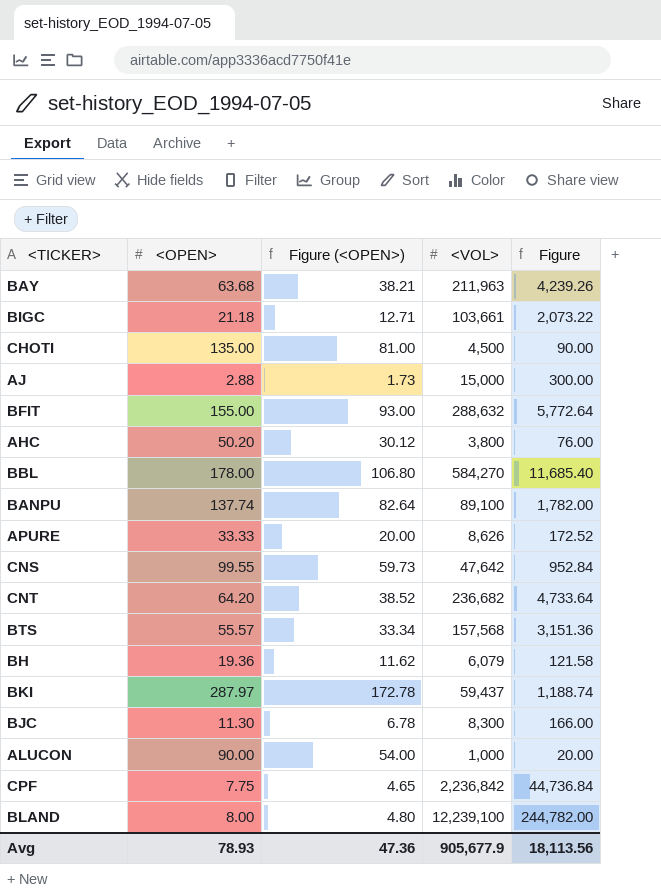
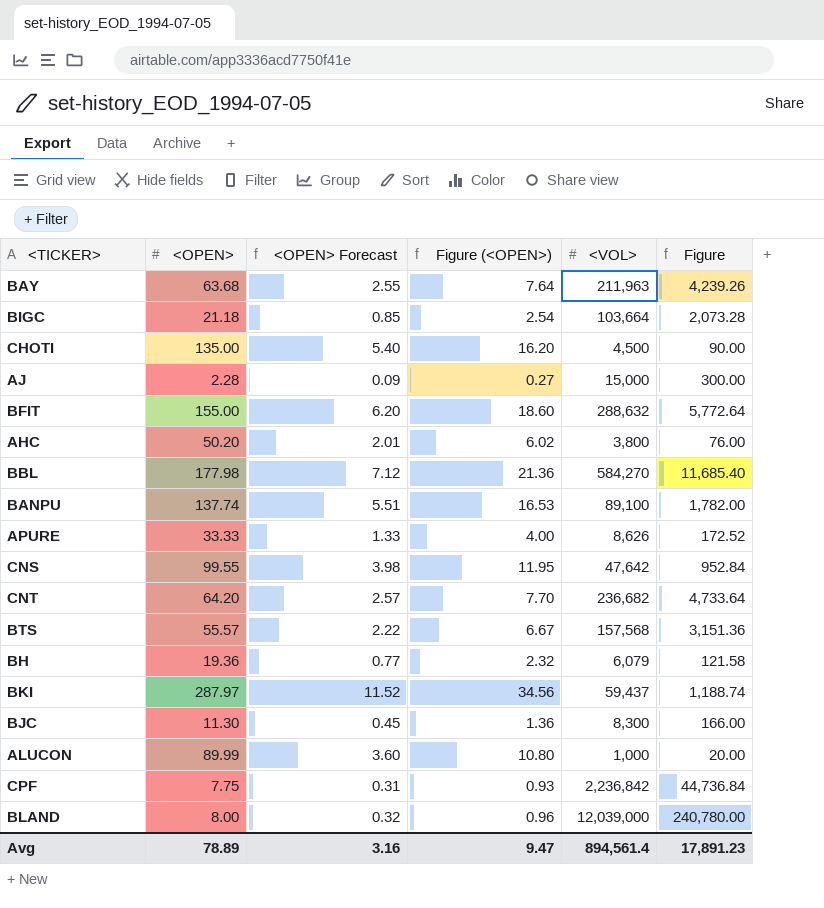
column <OPEN> Forecast | formula: none -> [<OPEN>] * 0.04
column Figure (<OPEN>) | formula: [<OPEN>] * 0.6 -> [<OPEN>] * 0.12
BIGC | <VOL>: 103,661 -> 103,664
BIGC | Figure: 2,073.22 -> 2,073.28
AJ | <OPEN>: 2.88 -> 2.28
BBL | <OPEN>: 178.00 -> 177.98
ALUCON | <OPEN>: 90.00 -> 89.99
BLAND | <VOL>: 12,239,100 -> 12,039,000
BLAND | Figure: 244,782.00 -> 240,780.00
Avg | <OPEN>: 78.93 -> 78.89
Avg | Figure (<OPEN>): 47.36 -> 9.47
Avg | <VOL>: 905,677.9 -> 894,561.4
Avg | Figure: 18,113.56 -> 17,891.23

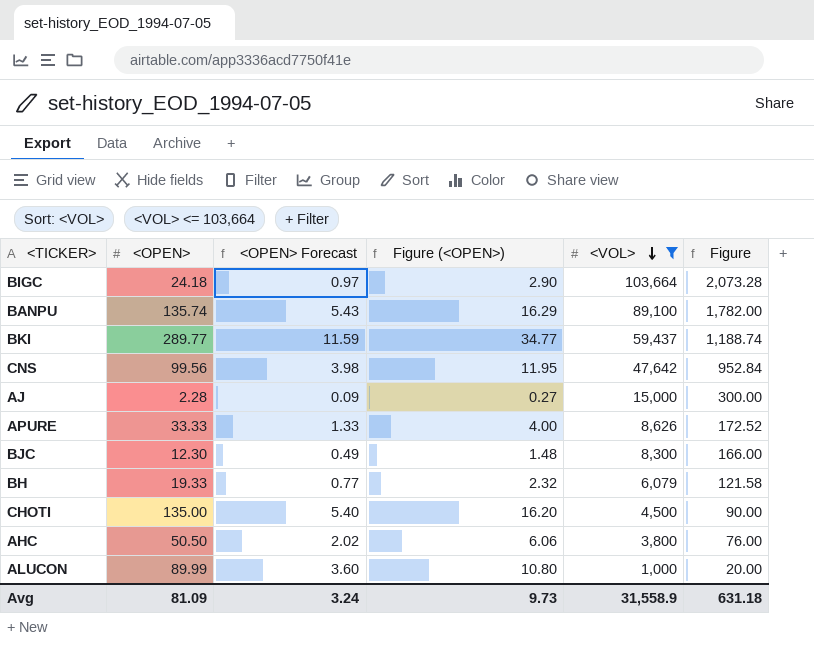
filter: none -> <VOL> <= 103,664
row order: none -> <VOL> descending
BIGC | <OPEN>: 21.18 -> 24.18
BIGC | <OPEN> Forecast: 0.85 -> 0.97
BIGC | Figure (<OPEN>): 2.54 -> 2.90
BANPU | <OPEN>: 137.74 -> 135.74
BANPU | <OPEN> Forecast: 5.51 -> 5.43
BANPU | Figure (<OPEN>): 16.53 -> 16.29
BKI | <OPEN>: 287.97 -> 289.77
BKI | <OPEN> Forecast: 11.52 -> 11.59
BKI | Figure (<OPEN>): 34.56 -> 34.77
CNS | <OPEN>: 99.55 -> 99.56
BJC | <OPEN>: 11.30 -> 12.30
BJC | <OPEN> Forecast: 0.45 -> 0.49
BJC | Figure (<OPEN>): 1.36 -> 1.48
BH | <OPEN>: 19.36 -> 19.33
AHC | <OPEN>: 50.20 -> 50.50
AHC | <OPEN> Forecast: 2.01 -> 2.02
AHC | Figure (<OPEN>): 6.02 -> 6.06
Avg | <OPEN>: 78.89 -> 81.09
Avg | <OPEN> Forecast: 3.16 -> 3.24
Avg | Figure (<OPEN>): 9.47 -> 9.73
Avg | <VOL>: 894,561.4 -> 31,558.9
Avg | Figure: 17,891.23 -> 631.18

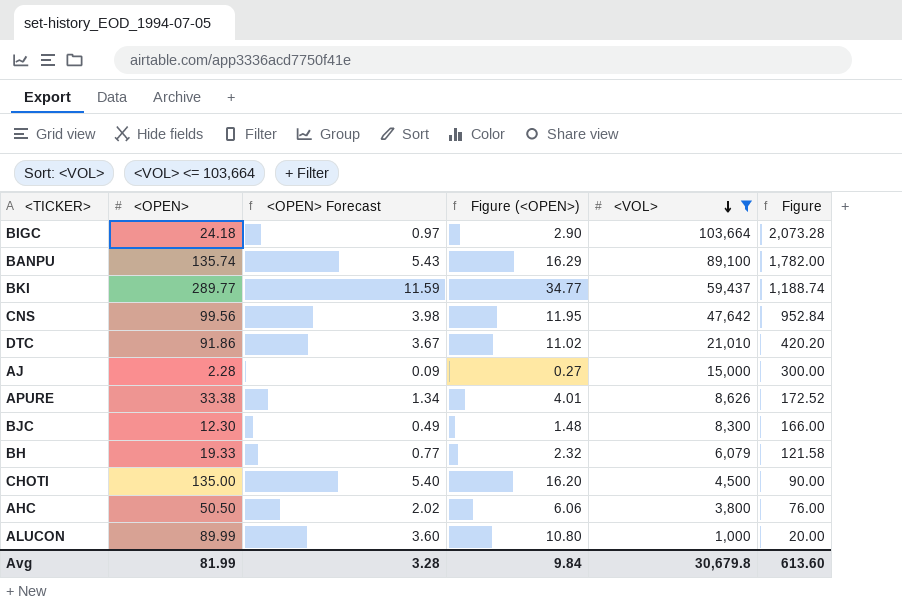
row DTC: none -> 91.86 | 3.67 | 11.02 | 21,010 | 420.20
APURE | <OPEN>: 33.33 -> 33.38
APURE | <OPEN> Forecast: 1.33 -> 1.34
APURE | Figure (<OPEN>): 4.00 -> 4.01
Avg | <OPEN>: 81.09 -> 81.99
Avg | <OPEN> Forecast: 3.24 -> 3.28
Avg | Figure (<OPEN>): 9.73 -> 9.84
Avg | <VOL>: 31,558.9 -> 30,679.8
Avg | Figure: 631.18 -> 613.60

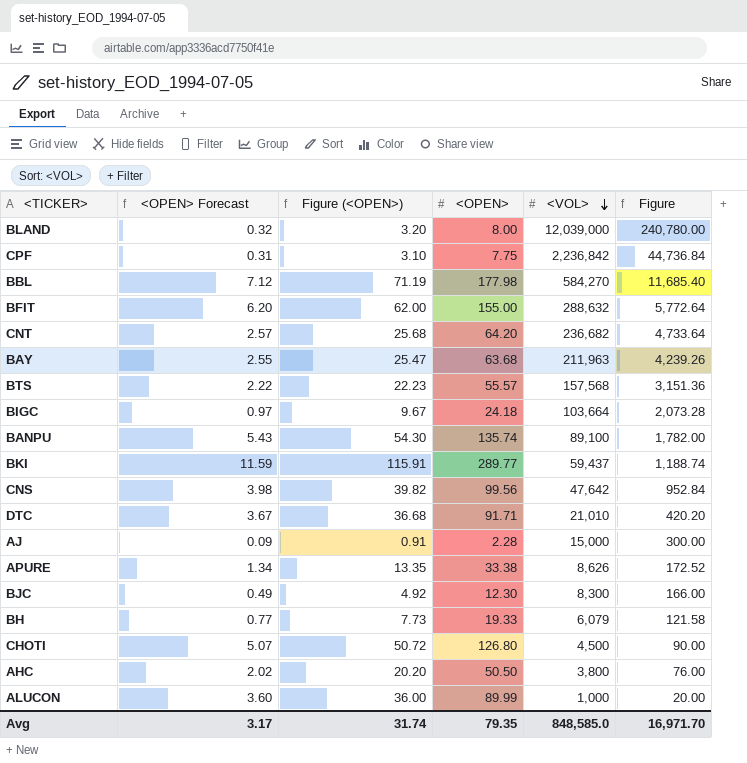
filter: <VOL> <= 103,664 -> none
column Figure (<OPEN>) | formula: [<OPEN>] * 0.12 -> [<OPEN>] * 0.4
column <OPEN> | position: 2 -> 4
DTC | <OPEN>: 91.86 -> 91.71
CHOTI | <OPEN> Forecast: 5.40 -> 5.07
CHOTI | <OPEN>: 135.00 -> 126.80
Avg | <OPEN> Forecast: 3.28 -> 3.17
Avg | Figure (<OPEN>): 9.84 -> 31.74
Avg | <OPEN>: 81.99 -> 79.35
Avg | <VOL>: 30,679.8 -> 848,585.0
Avg | Figure: 613.60 -> 16,971.70

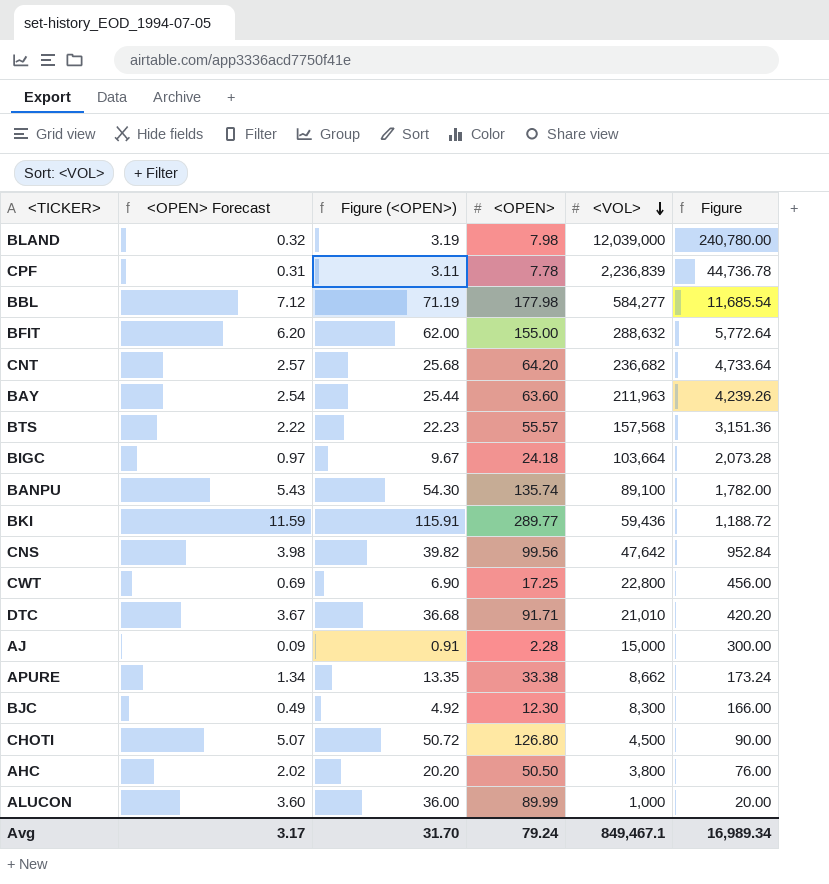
row BH: 0.77 | 7.73 | 19.33 | 6,079 | 121.58 -> none
BLAND | Figure (<OPEN>): 3.20 -> 3.19
BLAND | <OPEN>: 8.00 -> 7.98
CPF | Figure (<OPEN>): 3.10 -> 3.11
CPF | <OPEN>: 7.75 -> 7.78
CPF | <VOL>: 2,236,842 -> 2,236,839
CPF | Figure: 44,736.84 -> 44,736.78
BBL | <VOL>: 584,270 -> 584,277
BBL | Figure: 11,685.40 -> 11,685.54
BAY | <OPEN> Forecast: 2.55 -> 2.54
BAY | Figure (<OPEN>): 25.47 -> 25.44
BAY | <OPEN>: 63.68 -> 63.60
BKI | <VOL>: 59,437 -> 59,436
BKI | Figure: 1,188.74 -> 1,188.72
row CWT: none -> 0.69 | 6.90 | 17.25 | 22,800 | 456.00
APURE | <VOL>: 8,626 -> 8,662
APURE | Figure: 172.52 -> 173.24
Avg | Figure (<OPEN>): 31.74 -> 31.70
Avg | <OPEN>: 79.35 -> 79.24
Avg | <VOL>: 848,585.0 -> 849,467.1
Avg | Figure: 16,971.70 -> 16,989.34

